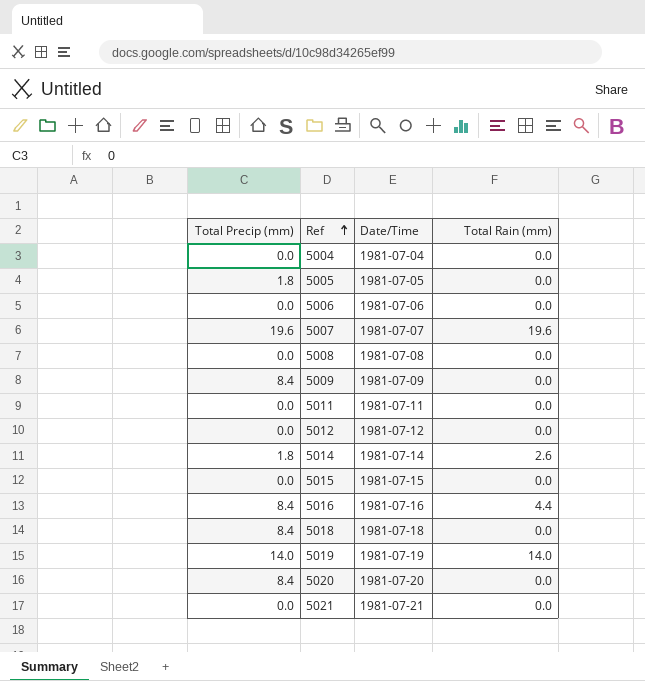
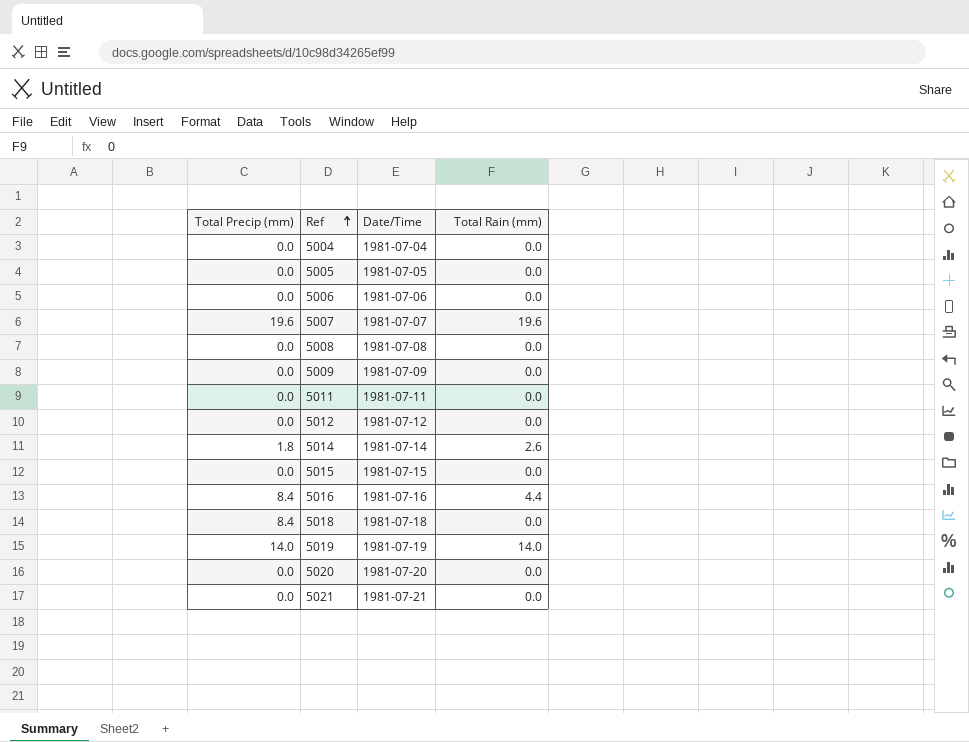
5005 | Total Precip (mm): 1.8 -> 0.0
5009 | Total Precip (mm): 8.4 -> 0.0
5020 | Total Precip (mm): 8.4 -> 0.0

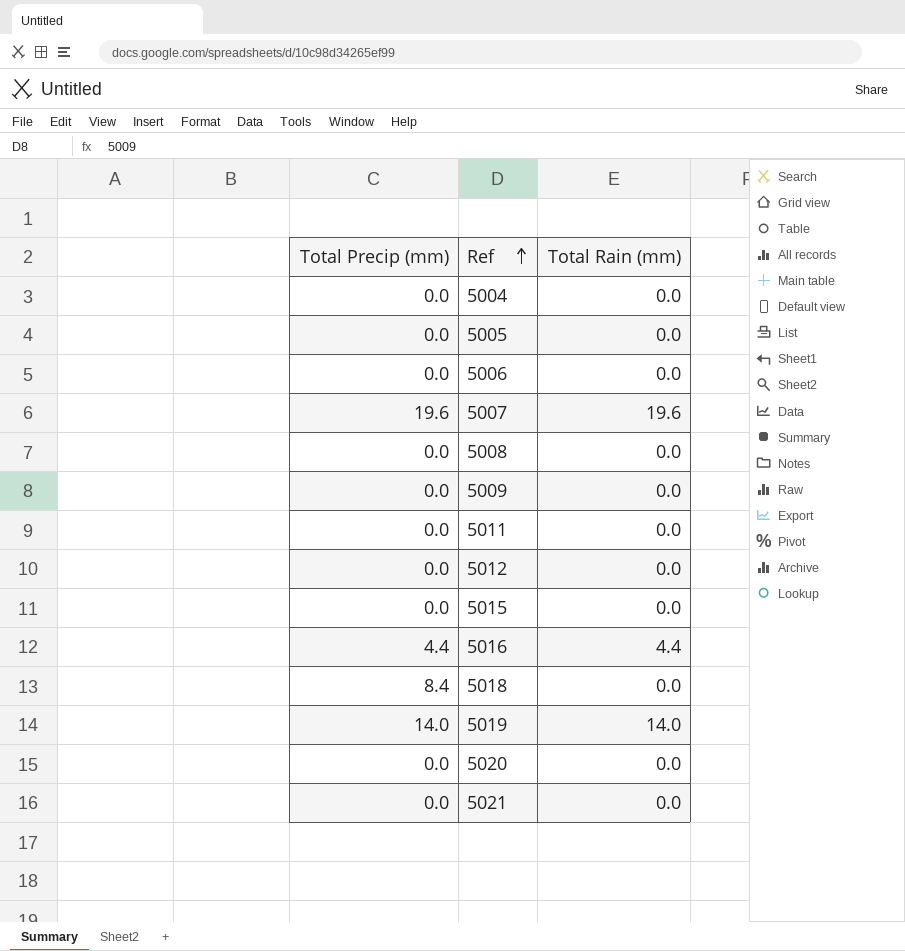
column Date/Time | position: 3 -> none
row 5014: 1.8 | 1981-07-14 | 2.6 -> none
5016 | Total Precip (mm): 8.4 -> 4.4

